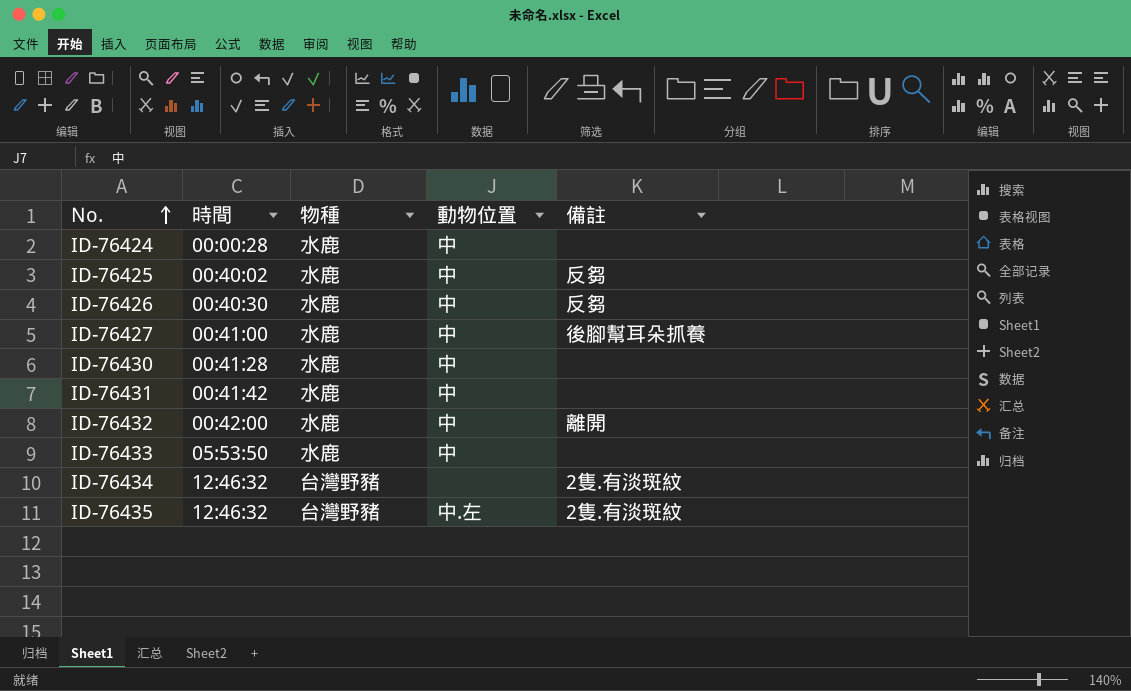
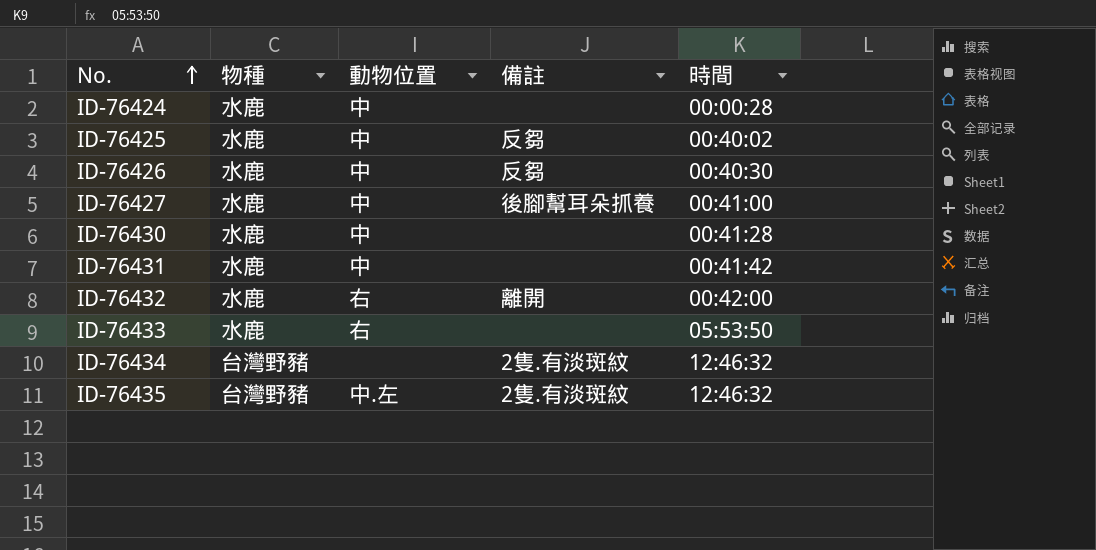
column 時間 | position: 2 -> 5
ID-76432 | 動物位置: 中 -> 右
ID-76433 | 動物位置: 中 -> 右

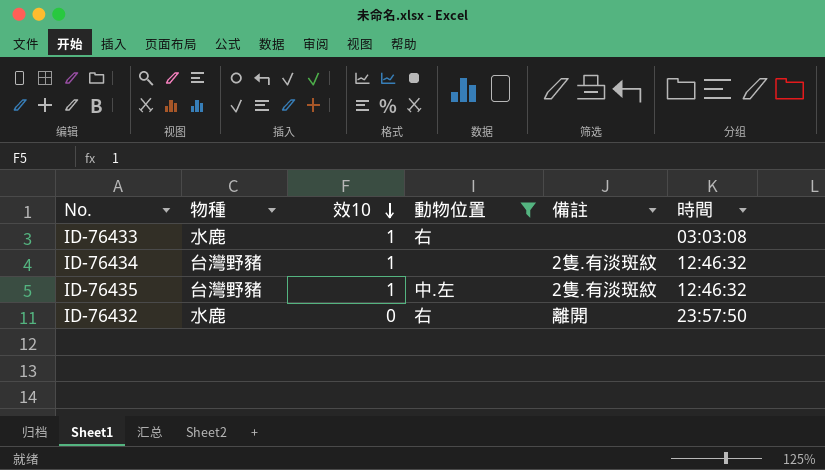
filter: none -> 動物位置 != 中
row order: No. ascending -> 效10 descending
column 效10 | position: none -> 3
ID-76433 | 時間: 05:53:50 -> 03:03:08
ID-76432 | 時間: 00:42:00 -> 23:57:50

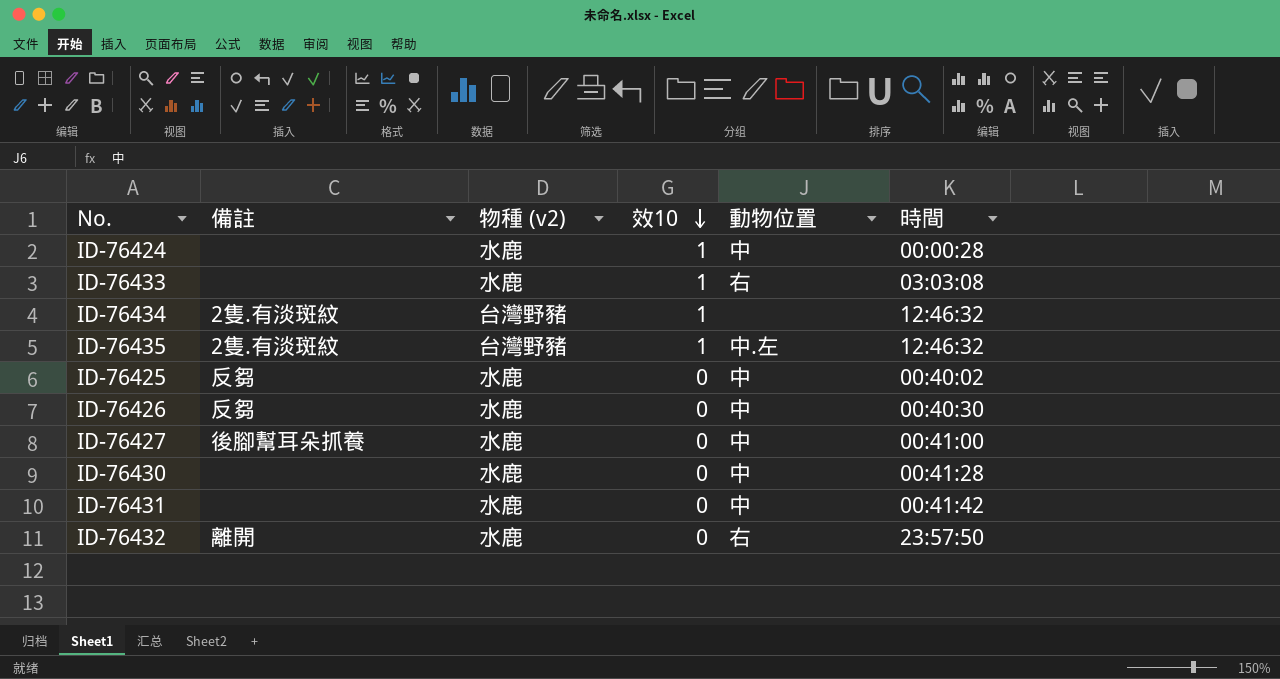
filter: 動物位置 != 中 -> none
column 備註 | position: 5 -> 2
column name: 物種 -> 物種 (v2)

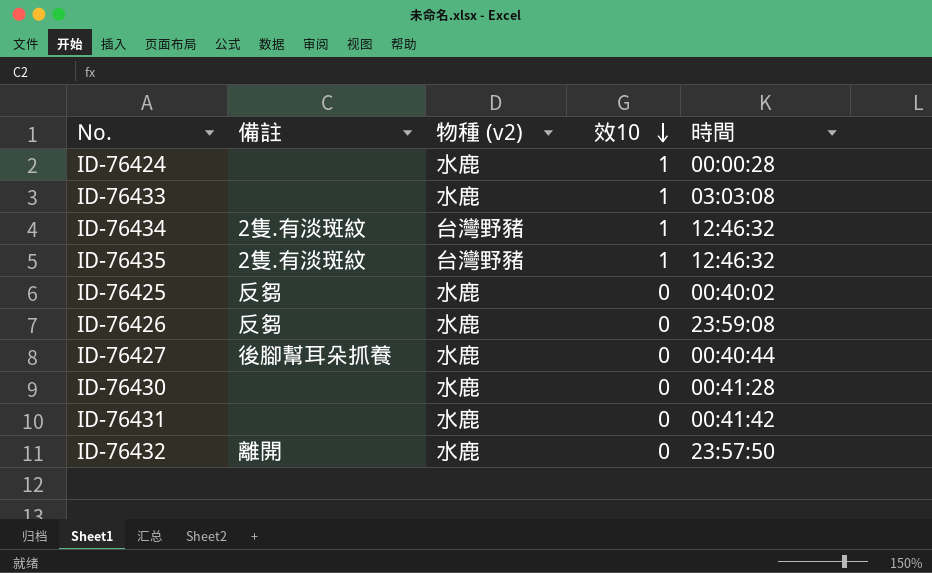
column 動物位置 | position: 5 -> none
ID-76426 | 時間: 00:40:30 -> 23:59:08
ID-76427 | 時間: 00:41:00 -> 00:40:44

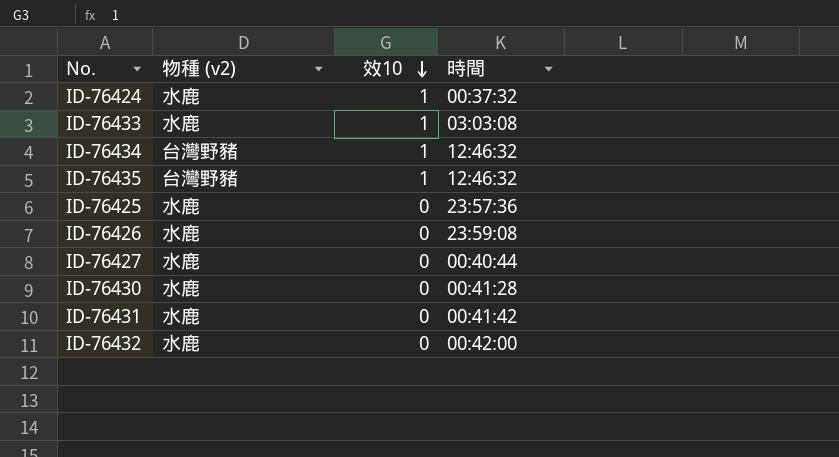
column 備註 | position: 2 -> none
ID-76424 | 時間: 00:00:28 -> 00:37:32
ID-76425 | 時間: 00:40:02 -> 23:57:36
ID-76432 | 時間: 23:57:50 -> 00:42:00

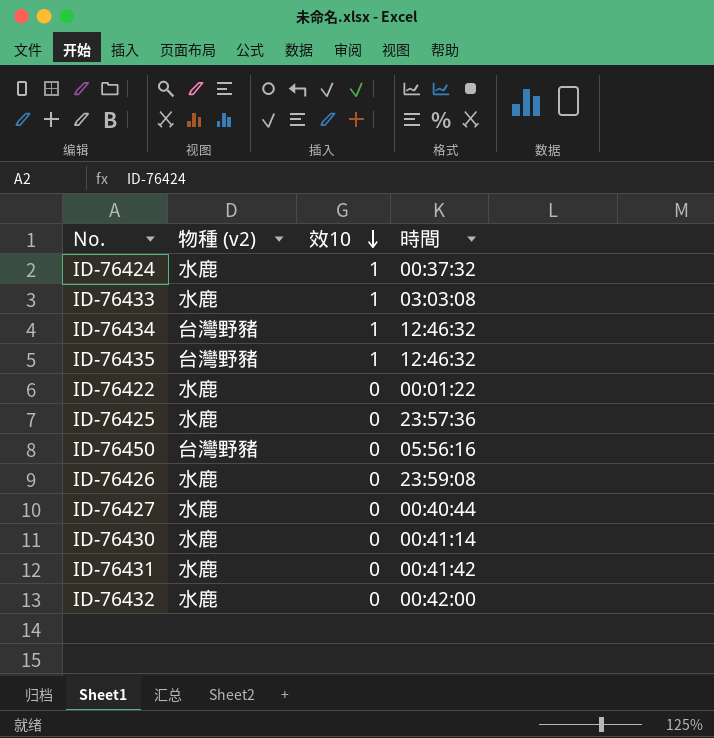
row ID-76422: none -> 水鹿 | 0 | 00:01:22
row ID-76450: none -> 台灣野豬 | 0 | 05:56:16
ID-76430 | 時間: 00:41:28 -> 00:41:14

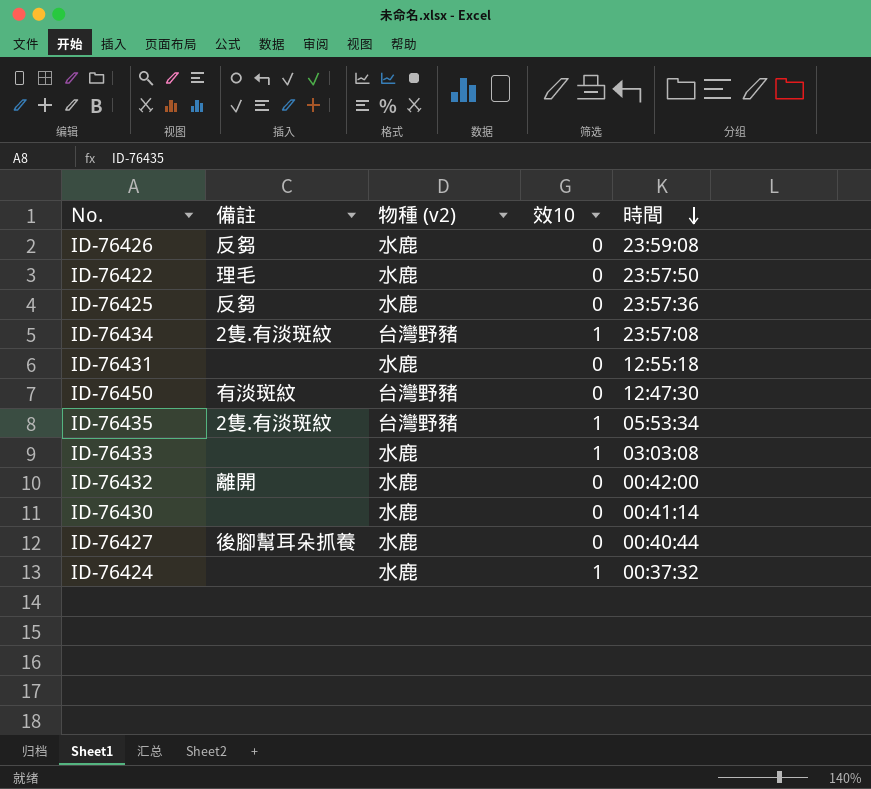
row order: 效10 descending -> 時間 descending
column 備註 | position: none -> 2
ID-76422 | 時間: 00:01:22 -> 23:57:50
ID-76434 | 時間: 12:46:32 -> 23:57:08
ID-76431 | 時間: 00:41:42 -> 12:55:18
ID-76450 | 時間: 05:56:16 -> 12:47:30
ID-76435 | 時間: 12:46:32 -> 05:53:34

